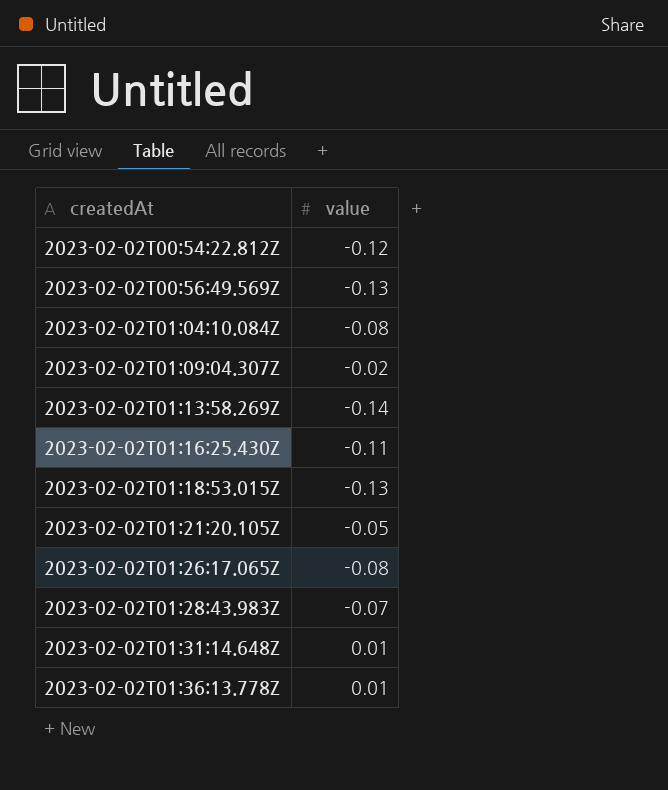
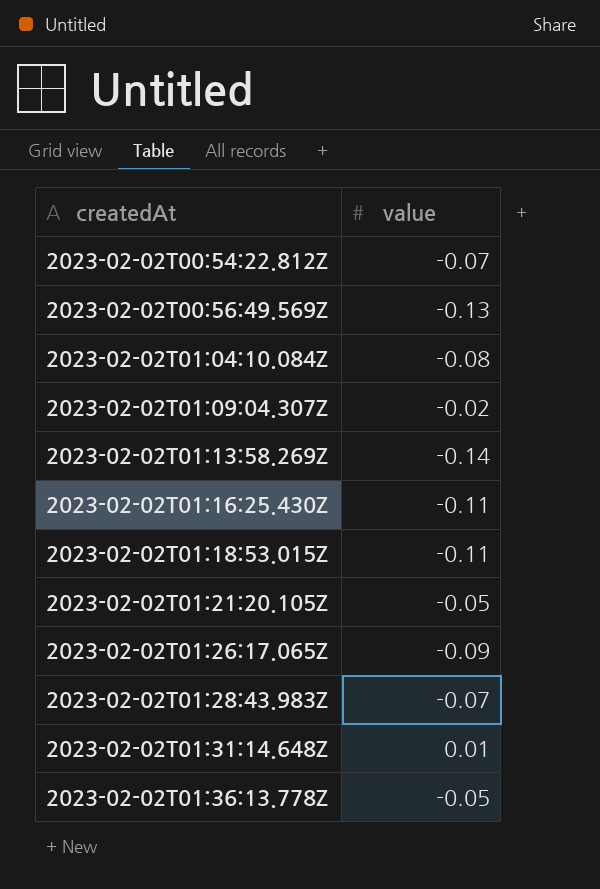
2023-02-02T00:54:22.812Z | value: -0.12 -> -0.07
2023-02-02T01:18:53.015Z | value: -0.13 -> -0.11
2023-02-02T01:26:17.065Z | value: -0.08 -> -0.09
2023-02-02T01:36:13.778Z | value: 0.01 -> -0.05

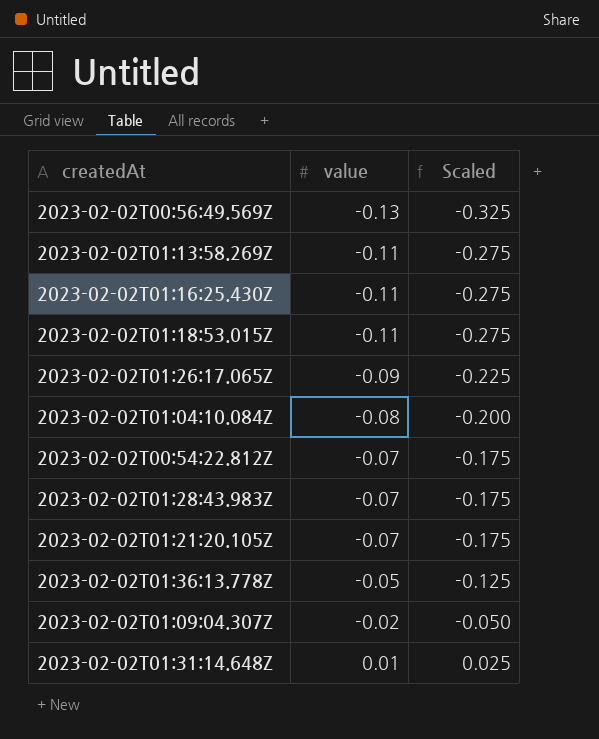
row order: createdAt ascending -> value ascending
column Scaled | formula: none -> [value] * 2.5
2023-02-02T01:13:58.269Z | value: -0.14 -> -0.11
2023-02-02T01:21:20.105Z | value: -0.05 -> -0.07

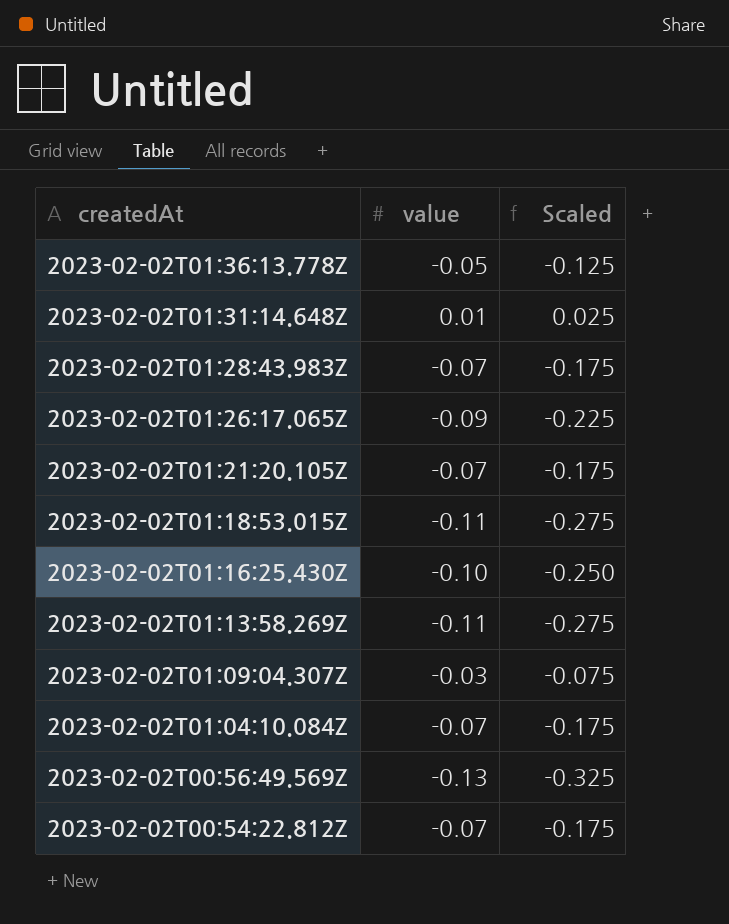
row order: value ascending -> createdAt descending
2023-02-02T01:16:25.430Z | value: -0.11 -> -0.10
2023-02-02T01:16:25.430Z | Scaled: -0.275 -> -0.250
2023-02-02T01:09:04.307Z | value: -0.02 -> -0.03
2023-02-02T01:09:04.307Z | Scaled: -0.050 -> -0.075
2023-02-02T01:04:10.084Z | value: -0.08 -> -0.07
2023-02-02T01:04:10.084Z | Scaled: -0.200 -> -0.175

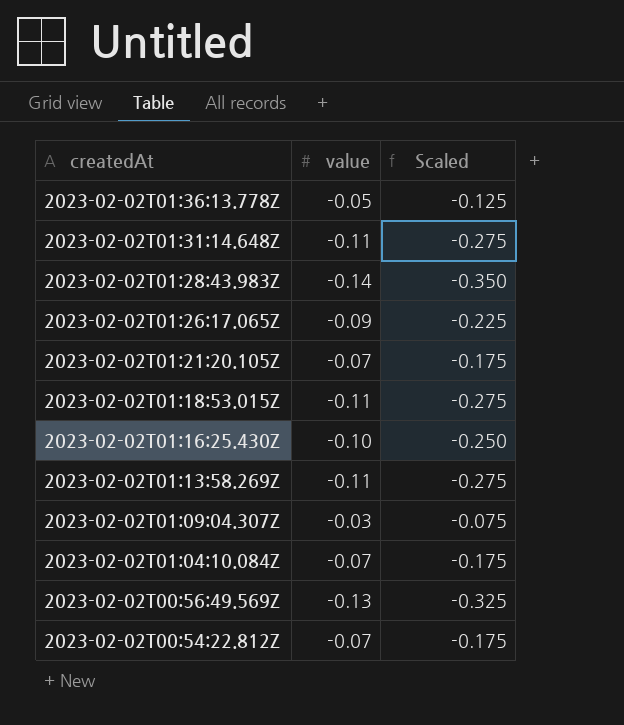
2023-02-02T01:31:14.648Z | value: 0.01 -> -0.11
2023-02-02T01:31:14.648Z | Scaled: 0.025 -> -0.275
2023-02-02T01:28:43.983Z | value: -0.07 -> -0.14
2023-02-02T01:28:43.983Z | Scaled: -0.175 -> -0.350

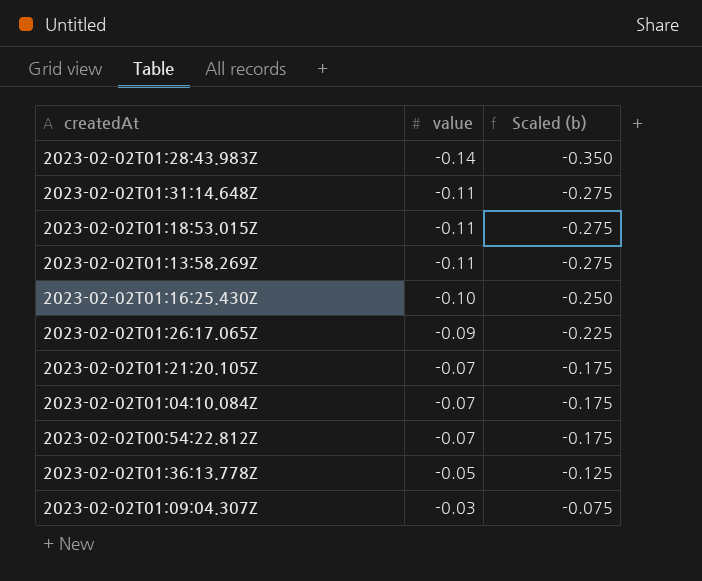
row order: createdAt descending -> value ascending
column name: Scaled -> Scaled (b)
row 2023-02-02T00:56:49.569Z: -0.13 | -0.325 -> none

